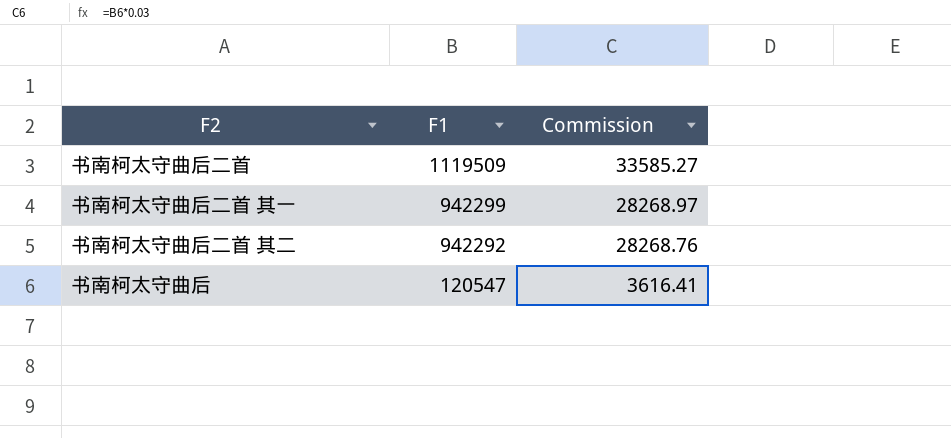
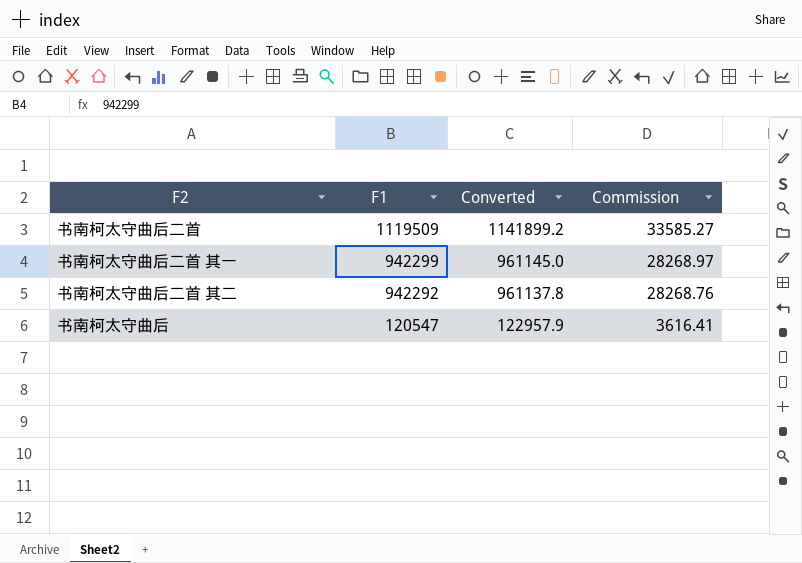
column Converted | formula: none -> [F1] * 1.02

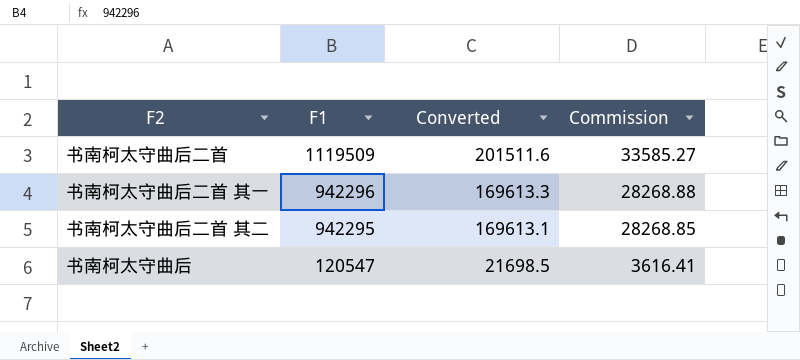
column Converted | formula: [F1] * 1.02 -> [F1] * 0.18
书南柯太守曲后二首 其一 | F1: 942299 -> 942296
书南柯太守曲后二首 其一 | Commission: 28268.97 -> 28268.88
书南柯太守曲后二首 其二 | F1: 942292 -> 942295
书南柯太守曲后二首 其二 | Commission: 28268.76 -> 28268.85

